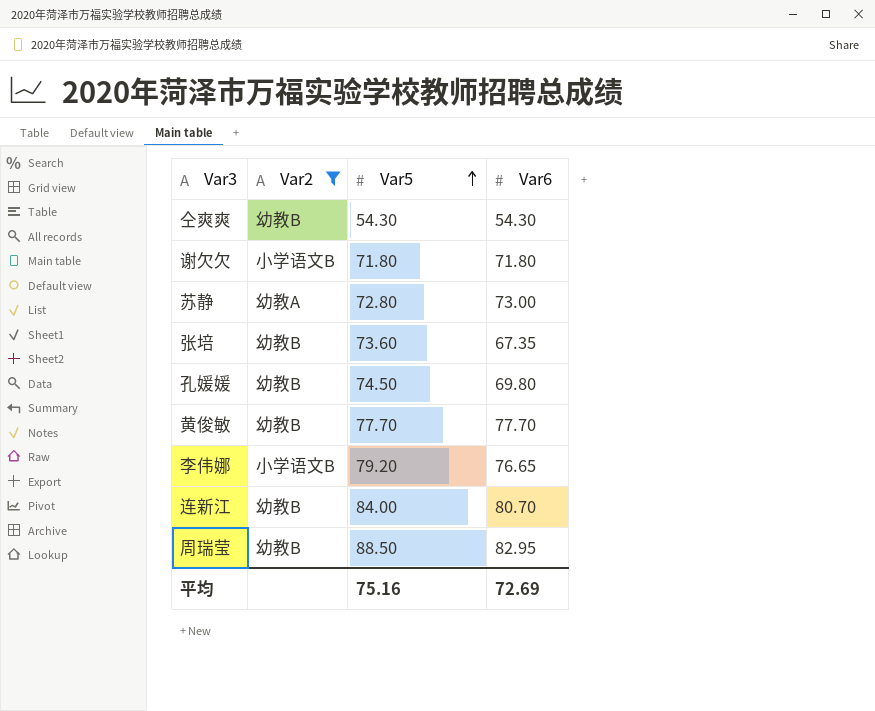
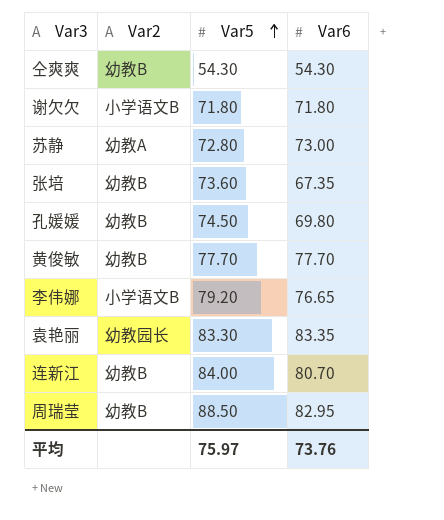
filter: Var2 != 幼教园长 -> none
平均 | Var5: 75.16 -> 75.97
平均 | Var6: 72.69 -> 73.76

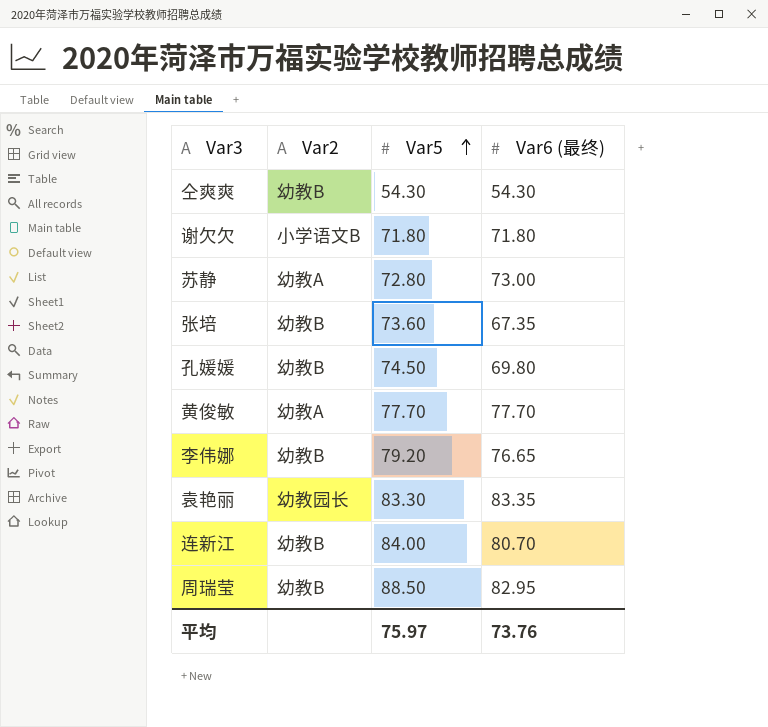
column name: Var6 -> Var6 (最终)
黄俊敏 | Var2: 幼教B -> 幼教A
李伟娜 | Var2: 小学语文B -> 幼教B

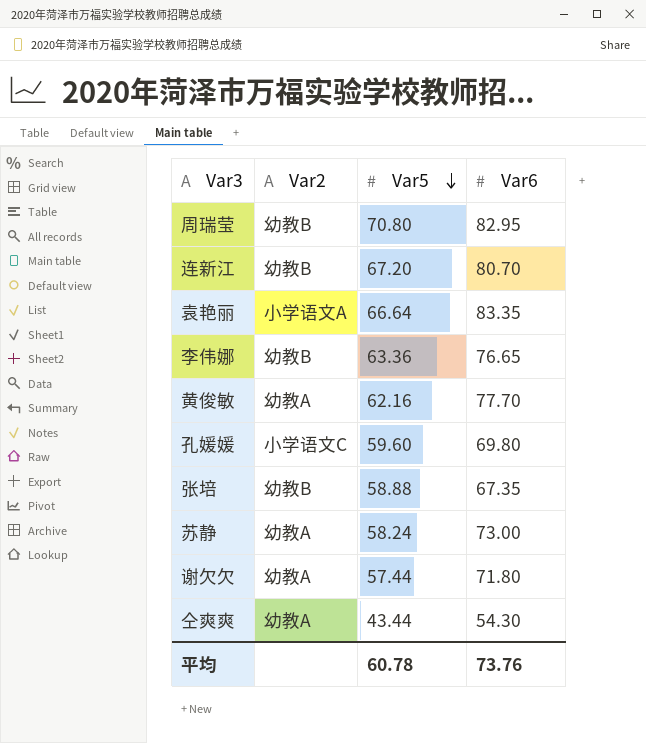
row order: Var5 ascending -> Var5 descending
column name: Var6 (最终) -> Var6
周瑞莹 | Var5: 88.50 -> 70.80
连新江 | Var5: 84.00 -> 67.20
袁艳丽 | Var2: 幼教园长 -> 小学语文A
袁艳丽 | Var5: 83.30 -> 66.64
李伟娜 | Var5: 79.20 -> 63.36
黄俊敏 | Var5: 77.70 -> 62.16
孔媛媛 | Var2: 幼教B -> 小学语文C
孔媛媛 | Var5: 74.50 -> 59.60
张培 | Var5: 73.60 -> 58.88
苏静 | Var5: 72.80 -> 58.24
谢欠欠 | Var2: 小学语文B -> 幼教A
谢欠欠 | Var5: 71.80 -> 57.44
仝爽爽 | Var2: 幼教B -> 幼教A
仝爽爽 | Var5: 54.30 -> 43.44
平均 | Var5: 75.97 -> 60.78

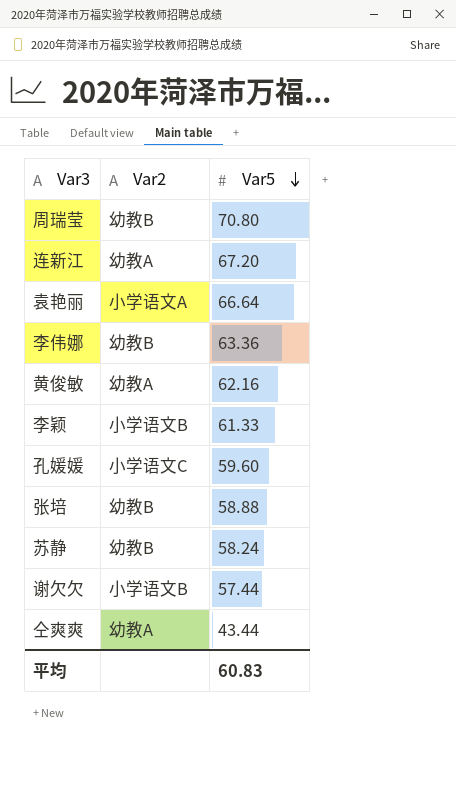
column Var6 | position: 4 -> none
连新江 | Var2: 幼教B -> 幼教A
row 李颖: none -> 小学语文B | 61.33
苏静 | Var2: 幼教A -> 幼教B
谢欠欠 | Var2: 幼教A -> 小学语文B
平均 | Var5: 60.78 -> 60.83

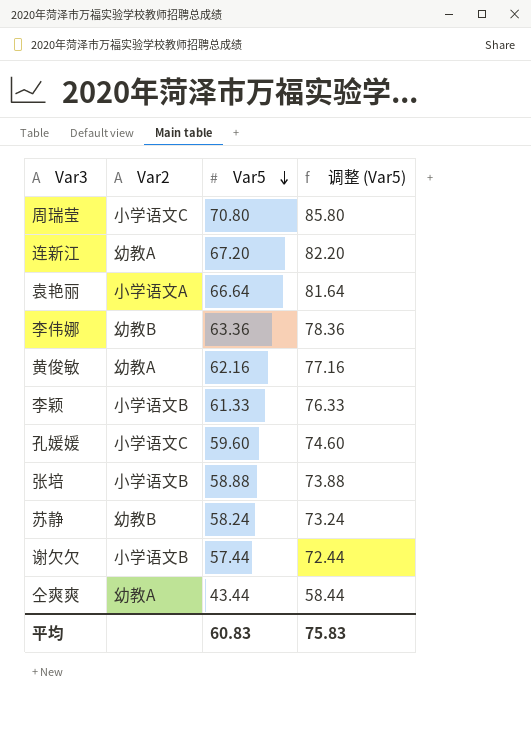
column 调整 (Var5) | formula: none -> [Var5] + 15
周瑞莹 | Var2: 幼教B -> 小学语文C
张培 | Var2: 幼教B -> 小学语文B

